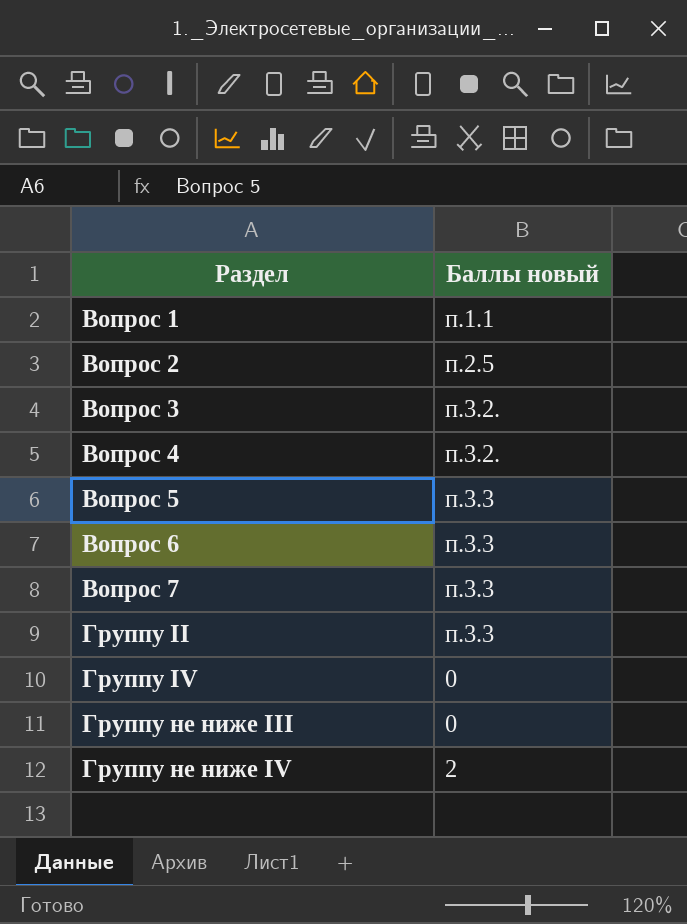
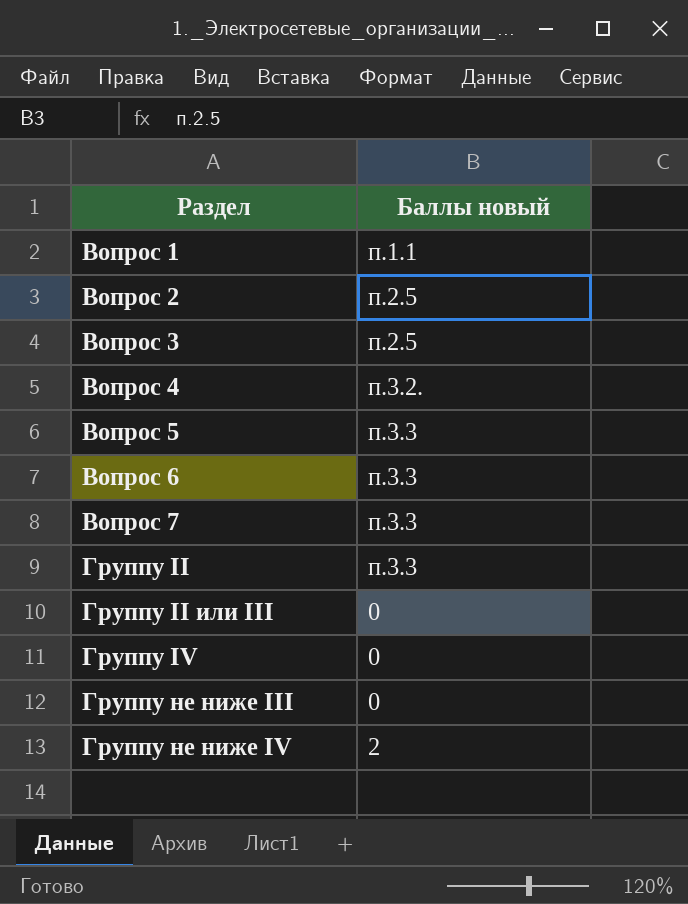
Вопрос 3 | Баллы новый: п.3.2. -> п.2.5
row Группу II или III: none -> 0

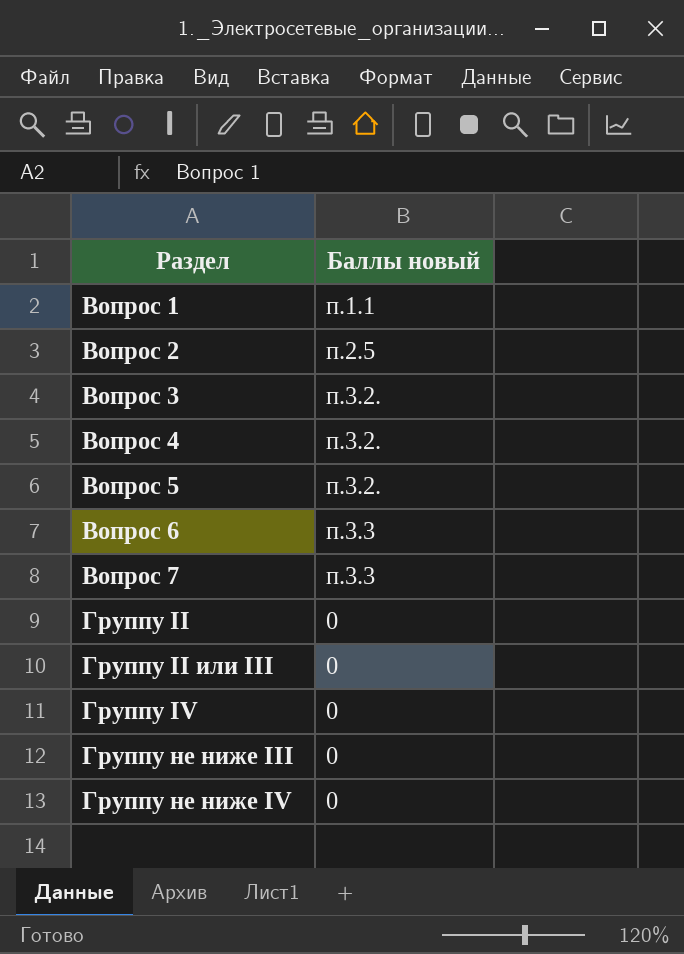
Вопрос 3 | Баллы новый: п.2.5 -> п.3.2.
Вопрос 5 | Баллы новый: п.3.3 -> п.3.2.
Группу II | Баллы новый: п.3.3 -> 0
Группу не ниже IV | Баллы новый: 2 -> 0

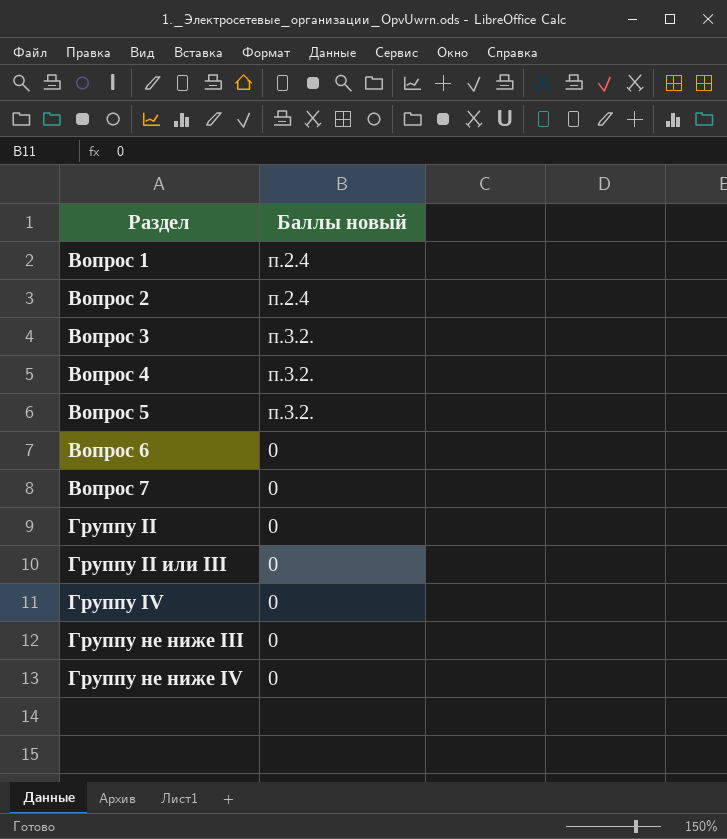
Вопрос 1 | Баллы новый: п.1.1 -> п.2.4
Вопрос 2 | Баллы новый: п.2.5 -> п.2.4
Вопрос 6 | Баллы новый: п.3.3 -> 0
Вопрос 7 | Баллы новый: п.3.3 -> 0

